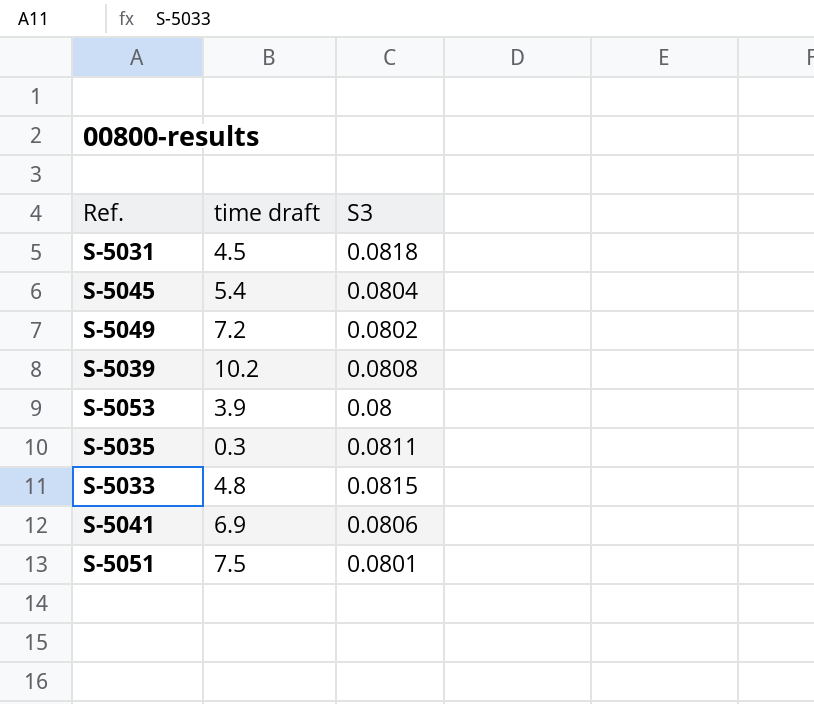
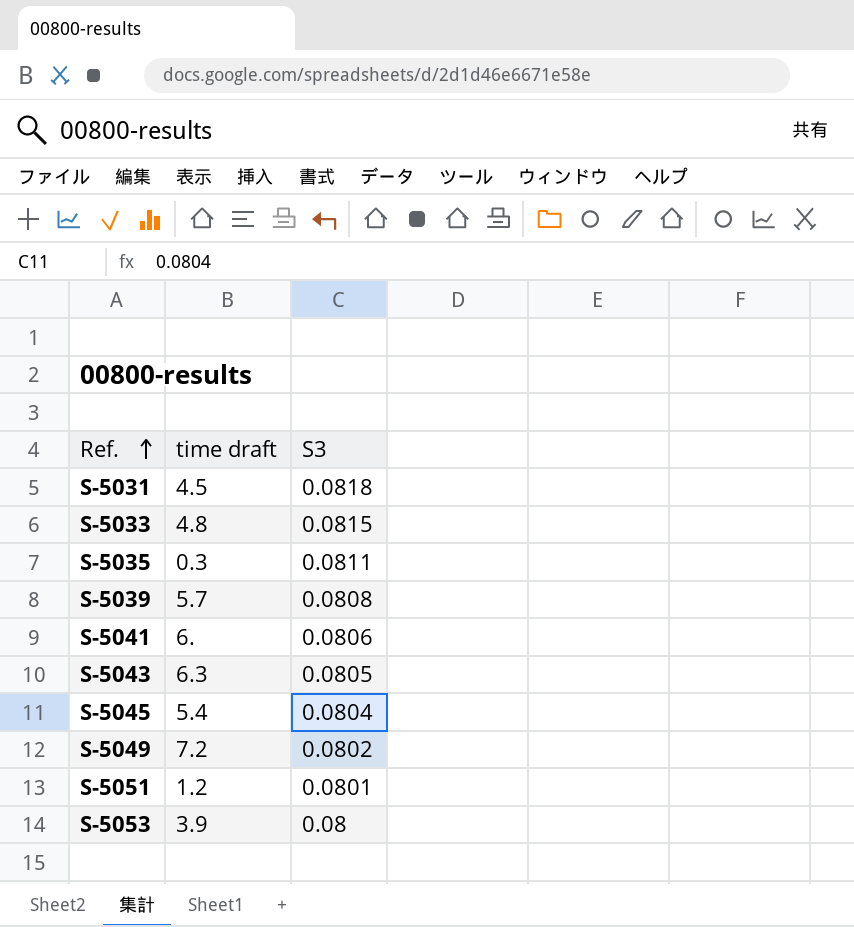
row order: none -> Ref. ascending
S-5039 | time draft: 10.2 -> 5.7
S-5041 | time draft: 6.9 -> 6.
row S-5043: none -> 6.3 | 0.0805
S-5051 | time draft: 7.5 -> 1.2

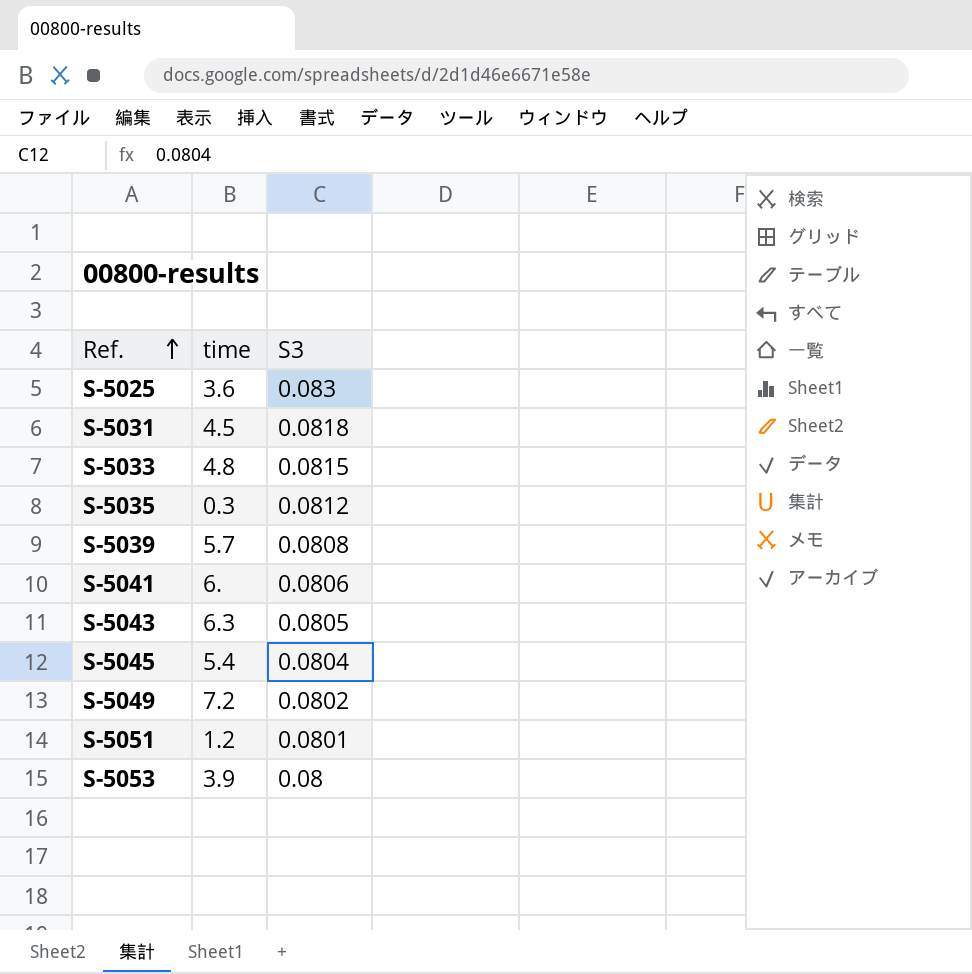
column name: time draft -> time
row S-5025: none -> 3.6 | 0.083
S-5035 | S3: 0.0811 -> 0.0812

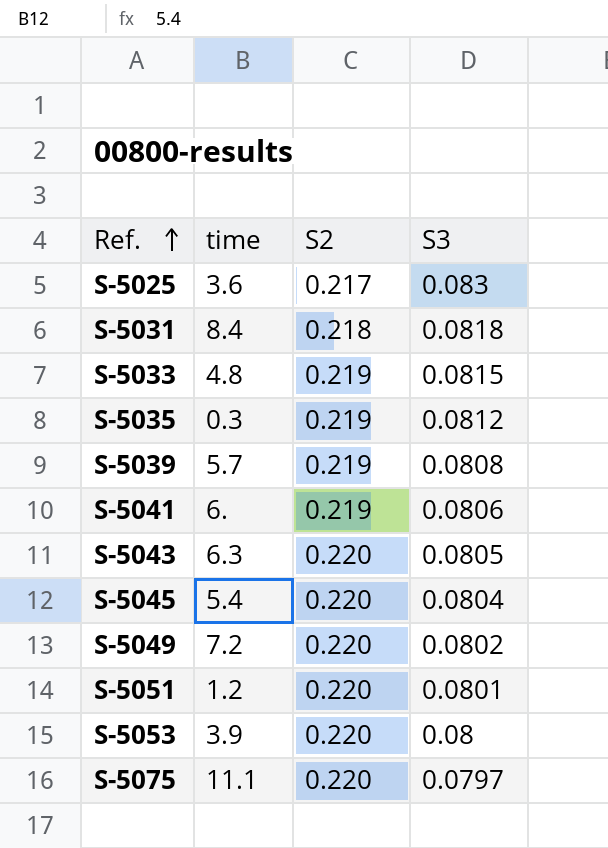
column S2 | position: none -> 3
S-5031 | time: 4.5 -> 8.4
row S-5075: none -> 11.1 | 0.220 | 0.0797

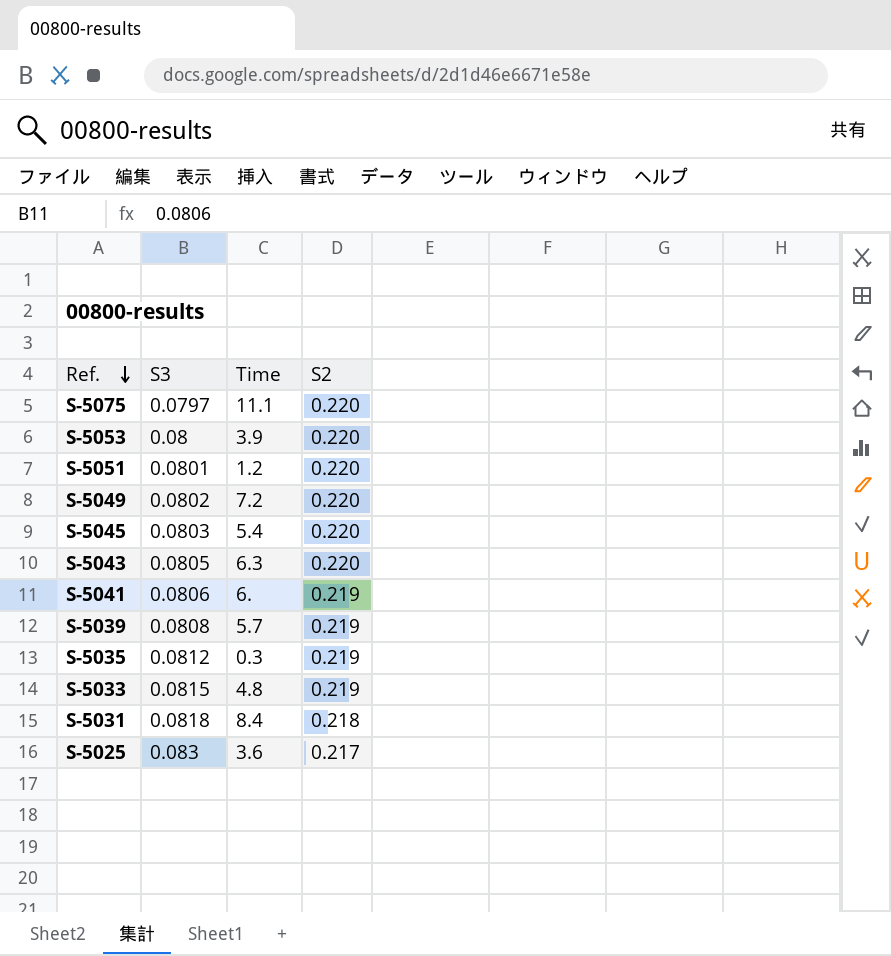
row order: Ref. ascending -> Ref. descending
column S3 | position: 4 -> 2
column name: time -> Time
S-5045 | S3: 0.0804 -> 0.0803

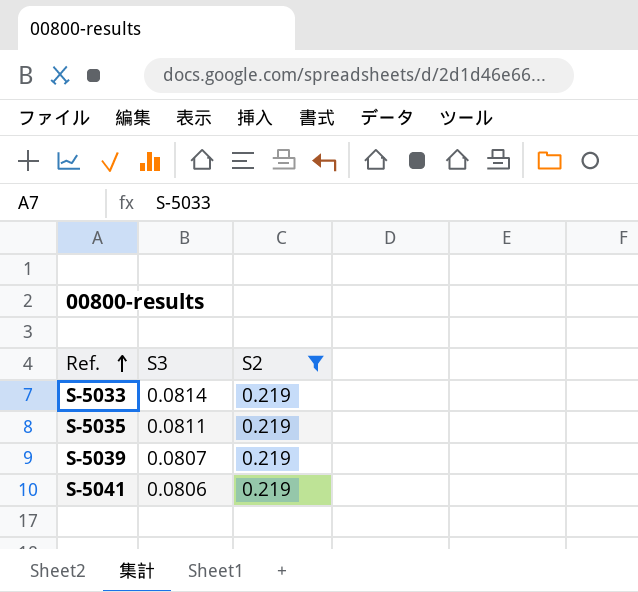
filter: none -> S2 = 0.219
row order: Ref. descending -> Ref. ascending
column Time | position: 3 -> none
S-5033 | S3: 0.0815 -> 0.0814
S-5035 | S3: 0.0812 -> 0.0811
S-5039 | S3: 0.0808 -> 0.0807

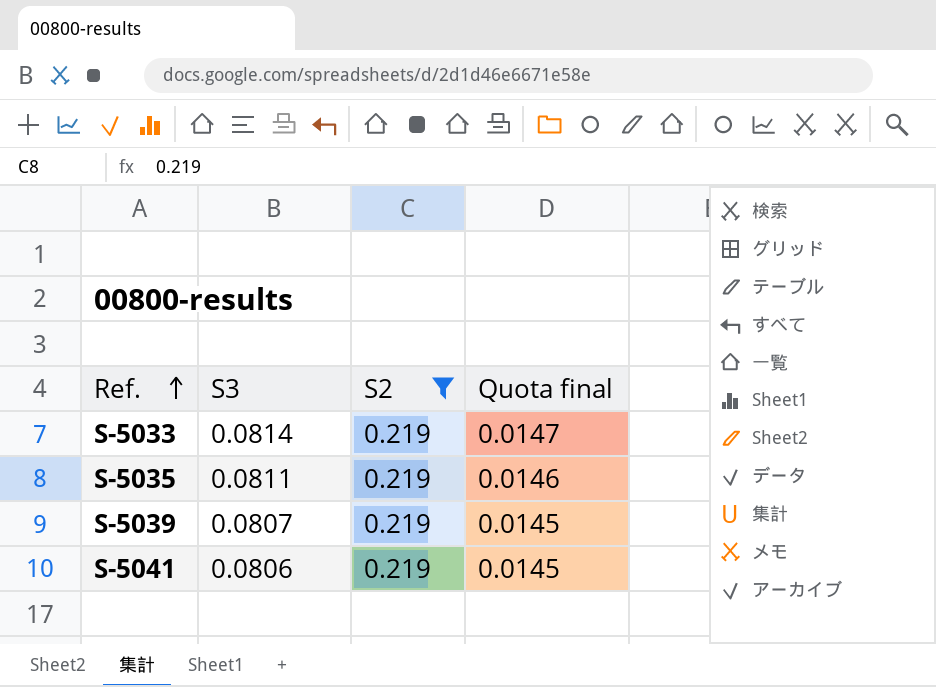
column Quota final | formula: none -> [S3] * 0.18

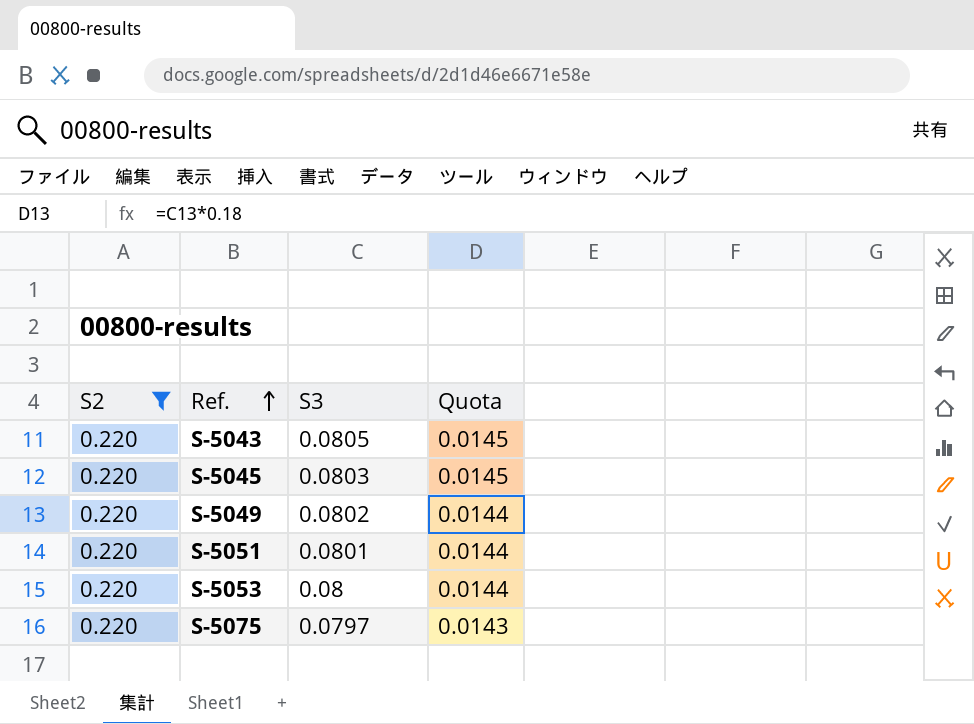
filter: S2 = 0.219 -> S2 = 0.220
column S2 | position: 3 -> 1
column name: Quota final -> Quota

